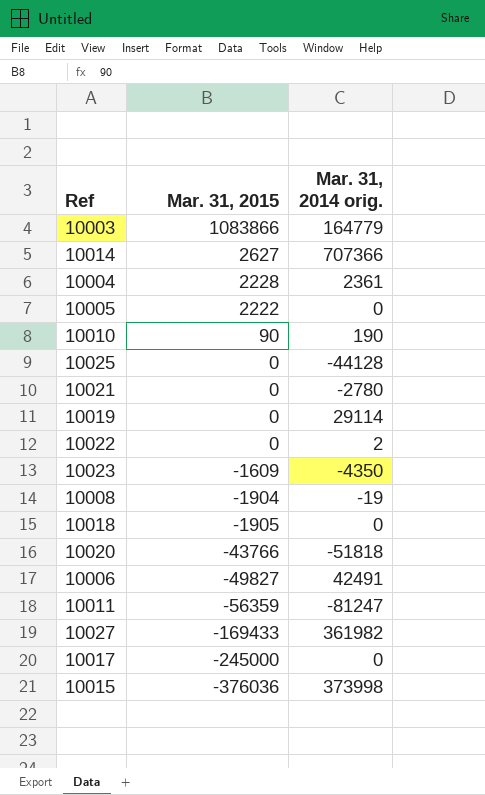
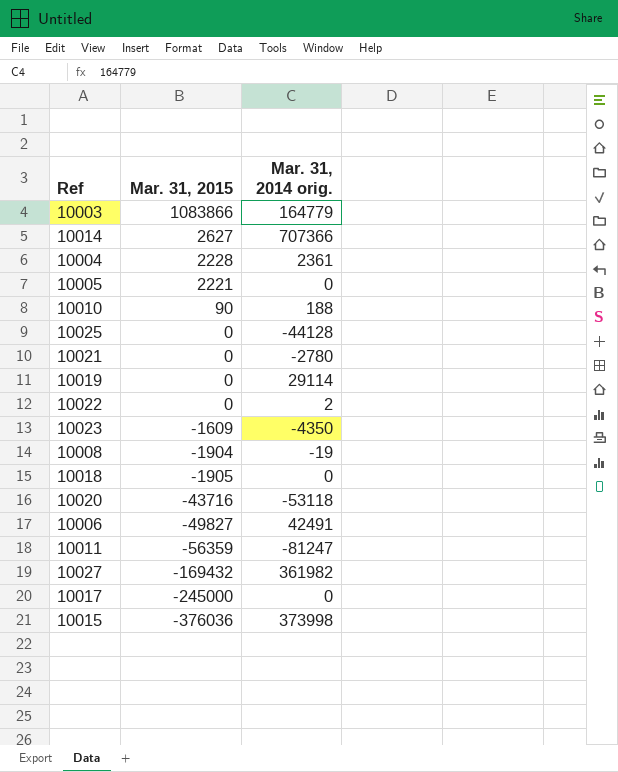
10005 | Mar. 31, 2015: 2222 -> 2221
10010 | Mar. 31, 2014 orig.: 190 -> 188
10020 | Mar. 31, 2015: -43766 -> -43716
10020 | Mar. 31, 2014 orig.: -51818 -> -53118
10027 | Mar. 31, 2015: -169433 -> -169432

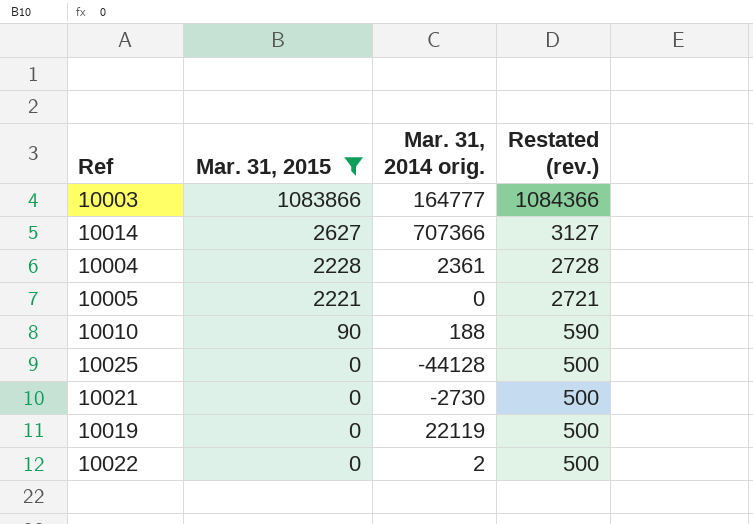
filter: none -> Mar. 31, 2015 >= 0
column Restated (rev.) | formula: none -> [Mar. 31, 2015] + 500
10003 | Mar. 31, 2014 orig.: 164779 -> 164777
10021 | Mar. 31, 2014 orig.: -2780 -> -2730
10019 | Mar. 31, 2014 orig.: 29114 -> 22119

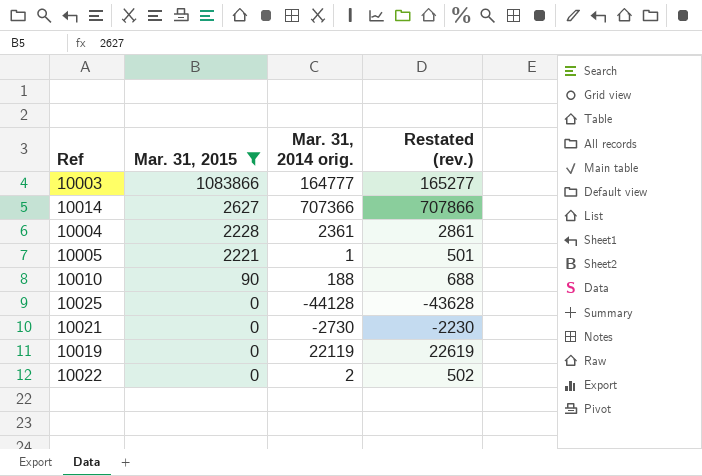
column Restated (rev.) | formula: [Mar. 31, 2015] + 500 -> [Mar. 31, 2014 orig.] + 500
10005 | Mar. 31, 2014 orig.: 0 -> 1

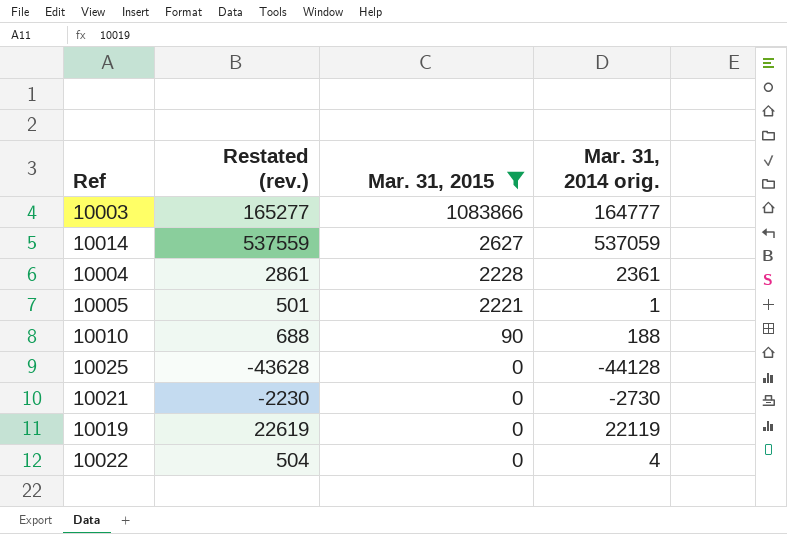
column Restated (rev.) | position: 4 -> 2
10014 | Restated (rev.): 707866 -> 537559
10014 | Mar. 31, 2014 orig.: 707366 -> 537059
10022 | Restated (rev.): 502 -> 504
10022 | Mar. 31, 2014 orig.: 2 -> 4

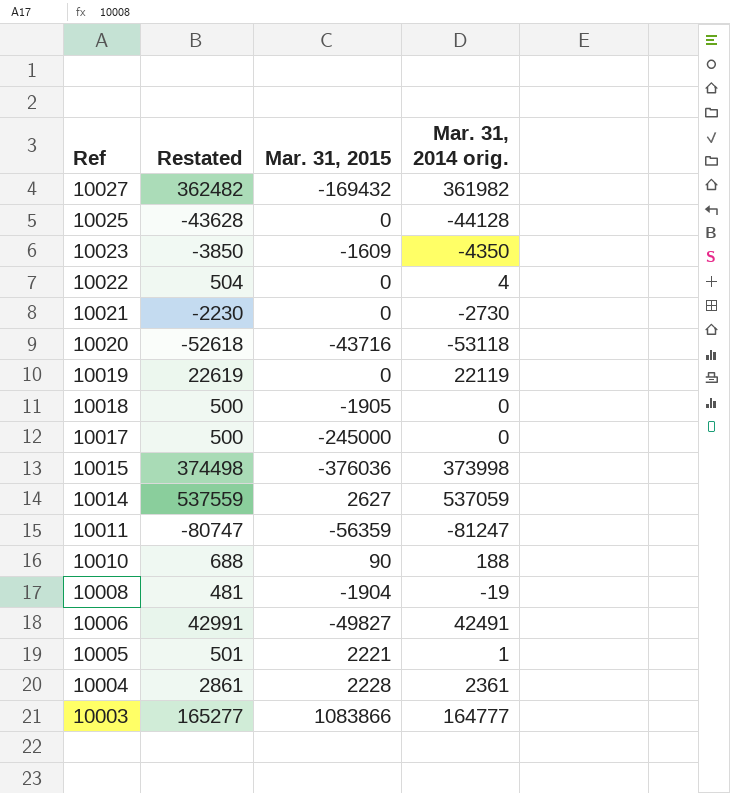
filter: Mar. 31, 2015 >= 0 -> none
row order: Mar. 31, 2015 descending -> Ref descending
column name: Restated (rev.) -> Restated

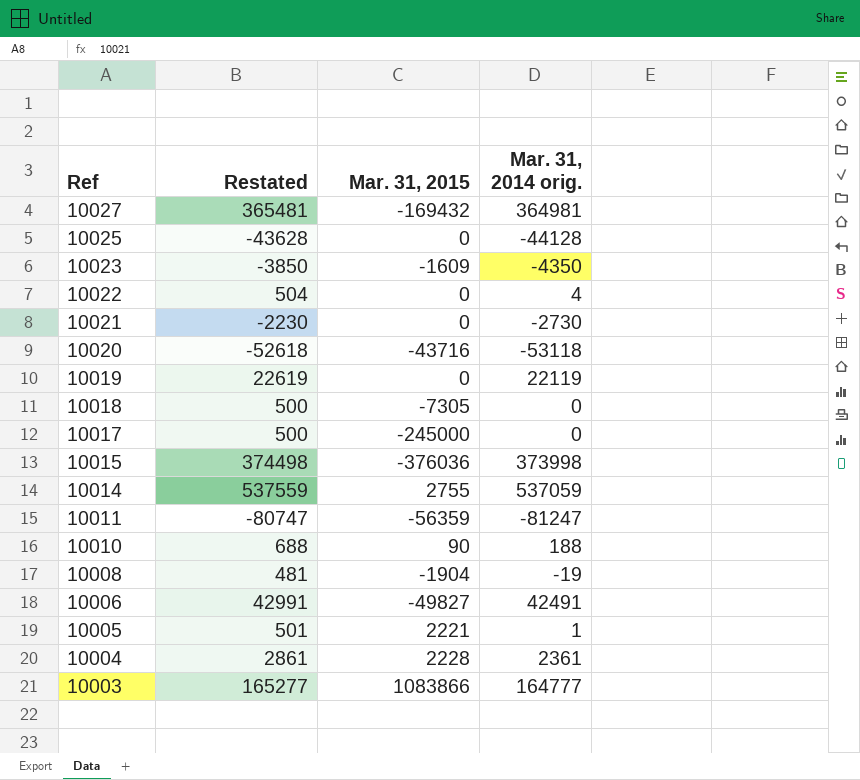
10027 | Restated: 362482 -> 365481
10027 | Mar. 31, 2014 orig.: 361982 -> 364981
10018 | Mar. 31, 2015: -1905 -> -7305
10014 | Mar. 31, 2015: 2627 -> 2755

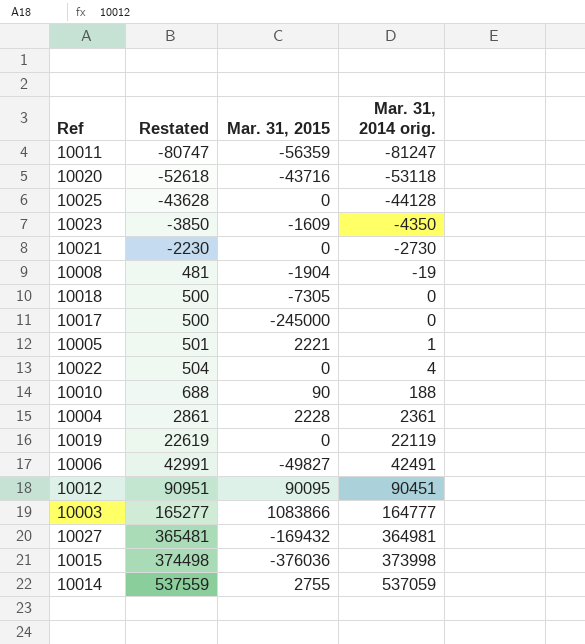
row order: Ref descending -> Restated ascending
row 10012: none -> 90951 | 90095 | 90451

